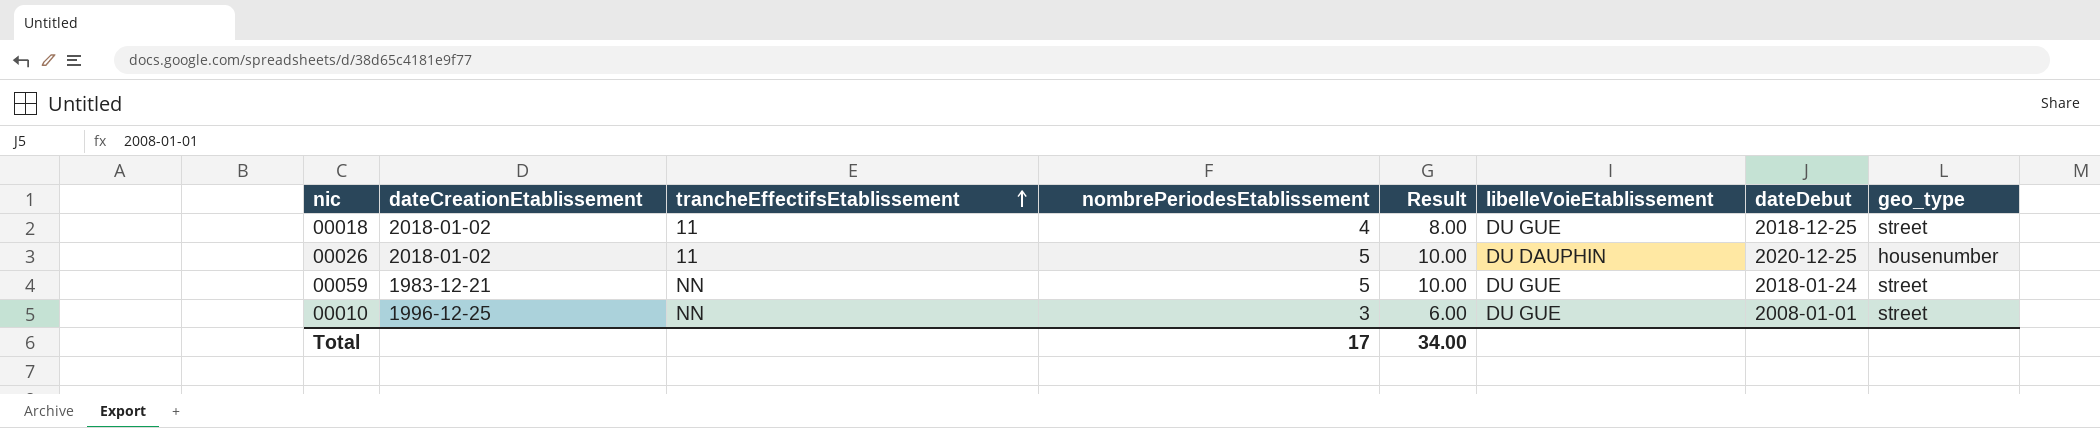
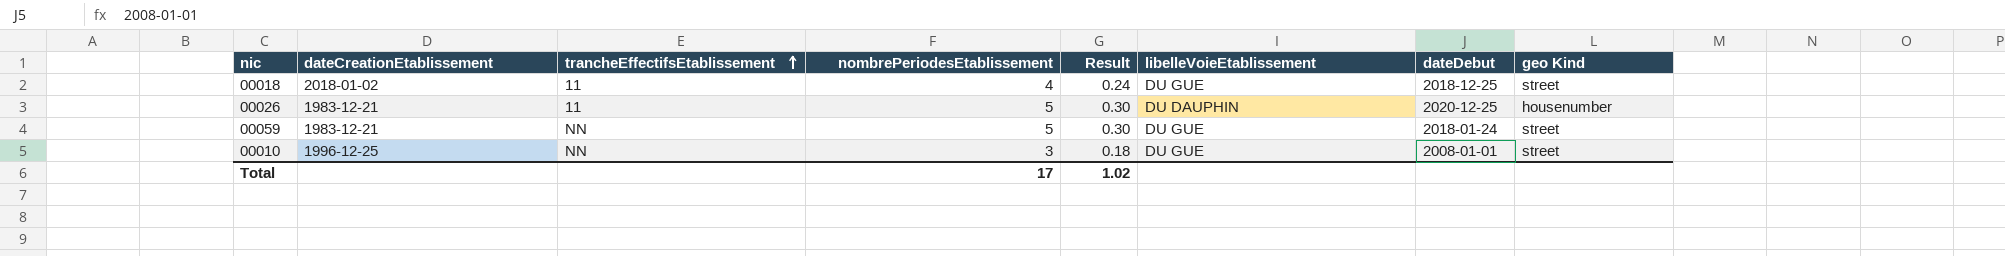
column Result | formula: [nombrePeriodesEtablissement] * 2 -> [nombrePeriodesEtablissement] * 0.06
column name: geo_type -> geo Kind
00026 | dateCreationEtablissement: 2018-01-02 -> 1983-12-21
Total | Result: 34.00 -> 1.02

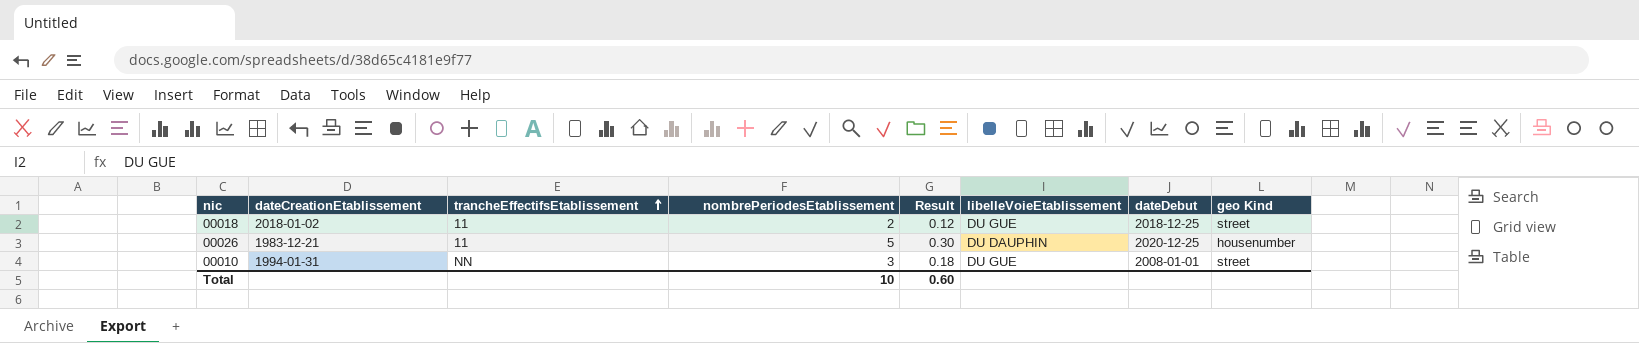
row 00059: 1983-12-21 | NN | 5 | 0.30 | DU GUE | 2018-01-24 | street -> none
00018 | nombrePeriodesEtablissement: 4 -> 2
00018 | Result: 0.24 -> 0.12
00010 | dateCreationEtablissement: 1996-12-25 -> 1994-01-31
Total | nombrePeriodesEtablissement: 17 -> 10
Total | Result: 1.02 -> 0.60

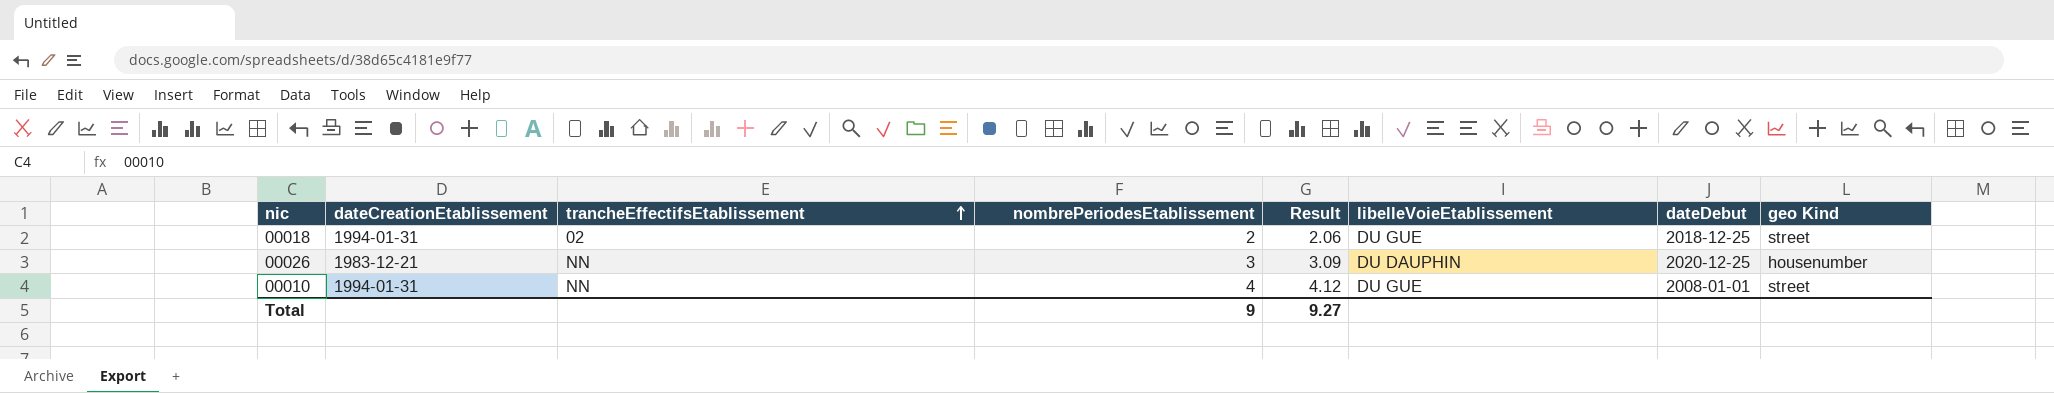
column Result | formula: [nombrePeriodesEtablissement] * 0.06 -> [nombrePeriodesEtablissement] * 1.03
00018 | dateCreationEtablissement: 2018-01-02 -> 1994-01-31
00018 | trancheEffectifsEtablissement: 11 -> 02
00026 | trancheEffectifsEtablissement: 11 -> NN
00026 | nombrePeriodesEtablissement: 5 -> 3
00010 | nombrePeriodesEtablissement: 3 -> 4
Total | nombrePeriodesEtablissement: 10 -> 9
Total | Result: 0.60 -> 9.27

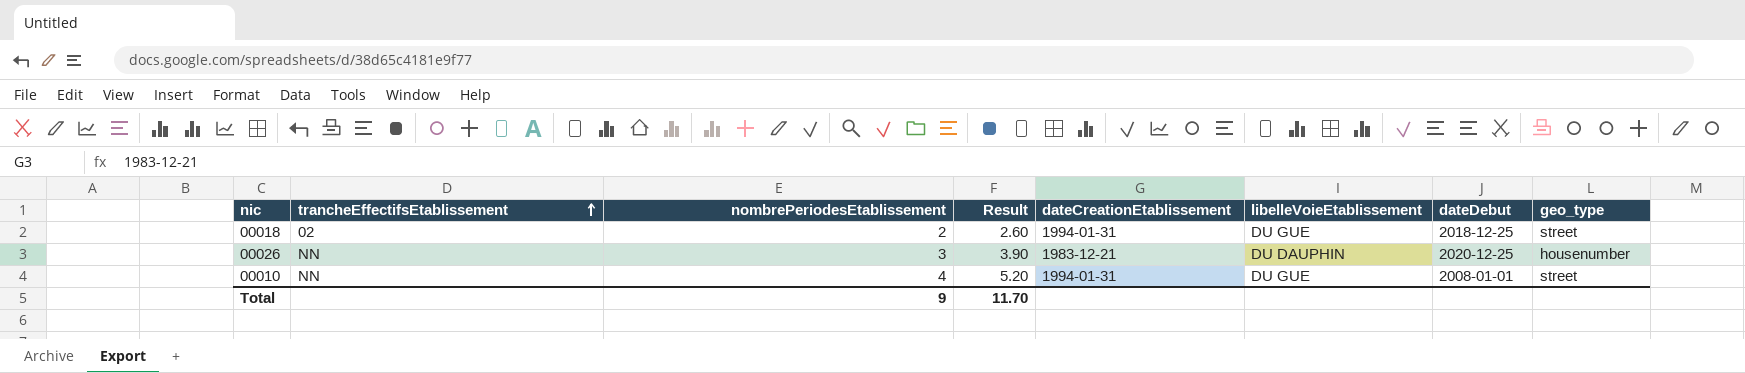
column Result | formula: [nombrePeriodesEtablissement] * 1.03 -> [nombrePeriodesEtablissement] * 1.3
column dateCreationEtablissement | position: 2 -> 5
column name: geo Kind -> geo_type
Total | Result: 9.27 -> 11.70

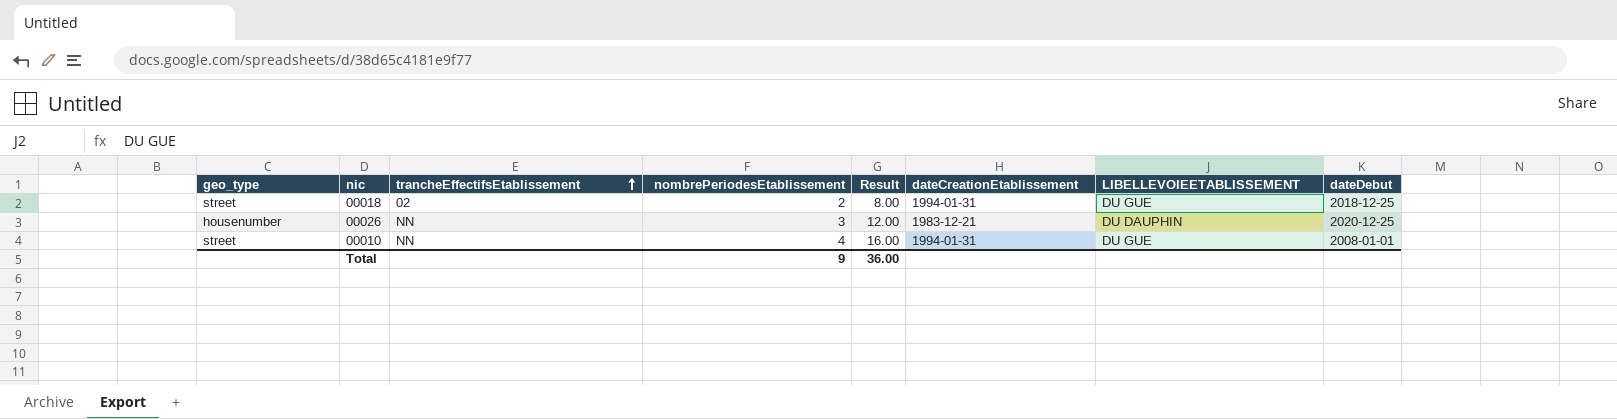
column geo_type | position: 8 -> 1
column Result | formula: [nombrePeriodesEtablissement] * 1.3 -> [nombrePeriodesEtablissement] * 4
column name: libelleVoieEtablissement -> LIBELLEVOIEETABLISSEMENT
Total | Result: 11.70 -> 36.00

